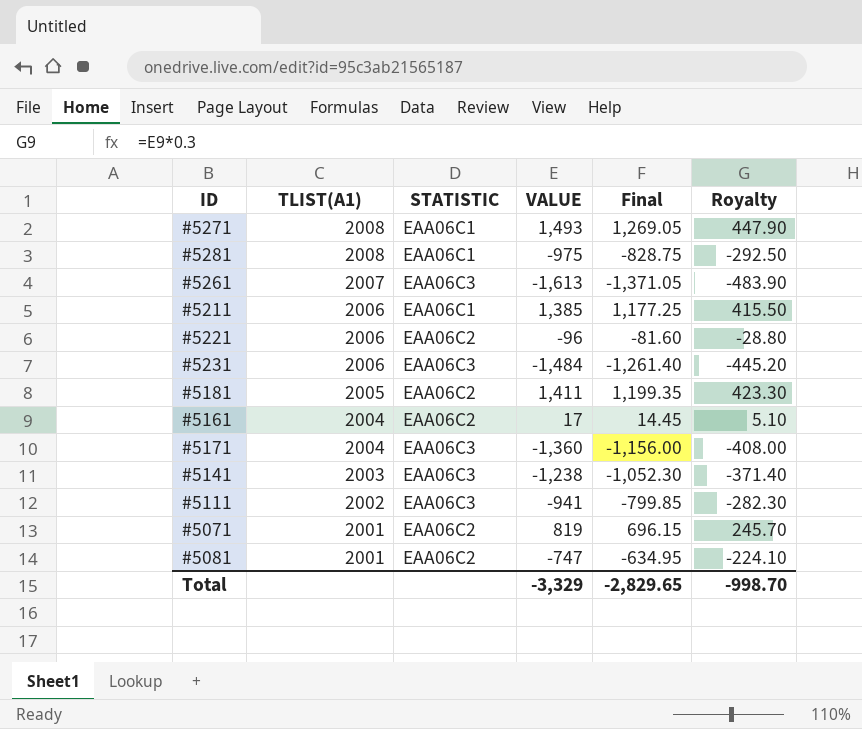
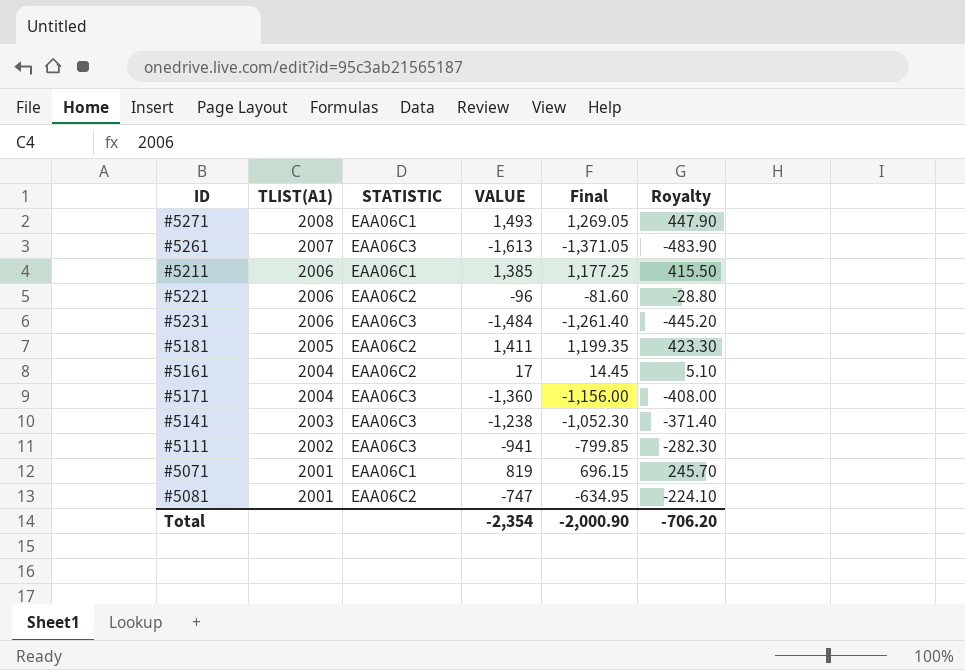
row #5281: 2008 | EAA06C1 | -975 | -828.75 | -292.50 -> none
#5071 | STATISTIC: EAA06C2 -> EAA06C1
Total | VALUE: -3,329 -> -2,354
Total | Final: -2,829.65 -> -2,000.90
Total | Royalty: -998.70 -> -706.20

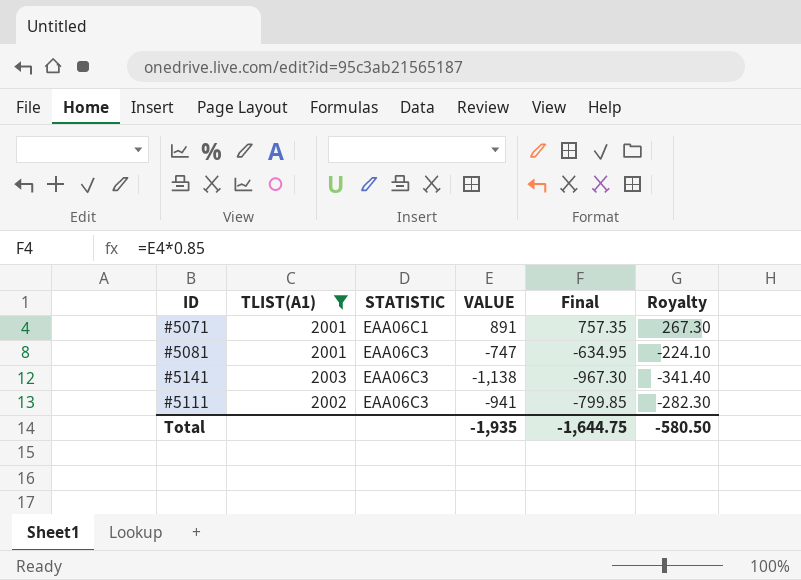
filter: none -> TLIST(A1) <= 2003
row order: TLIST(A1) descending -> STATISTIC ascending
#5071 | VALUE: 819 -> 891
#5071 | Final: 696.15 -> 757.35
#5071 | Royalty: 245.70 -> 267.30
#5081 | STATISTIC: EAA06C2 -> EAA06C3
#5141 | VALUE: -1,238 -> -1,138
#5141 | Final: -1,052.30 -> -967.30
#5141 | Royalty: -371.40 -> -341.40
Total | VALUE: -2,354 -> -1,935
Total | Final: -2,000.90 -> -1,644.75
Total | Royalty: -706.20 -> -580.50

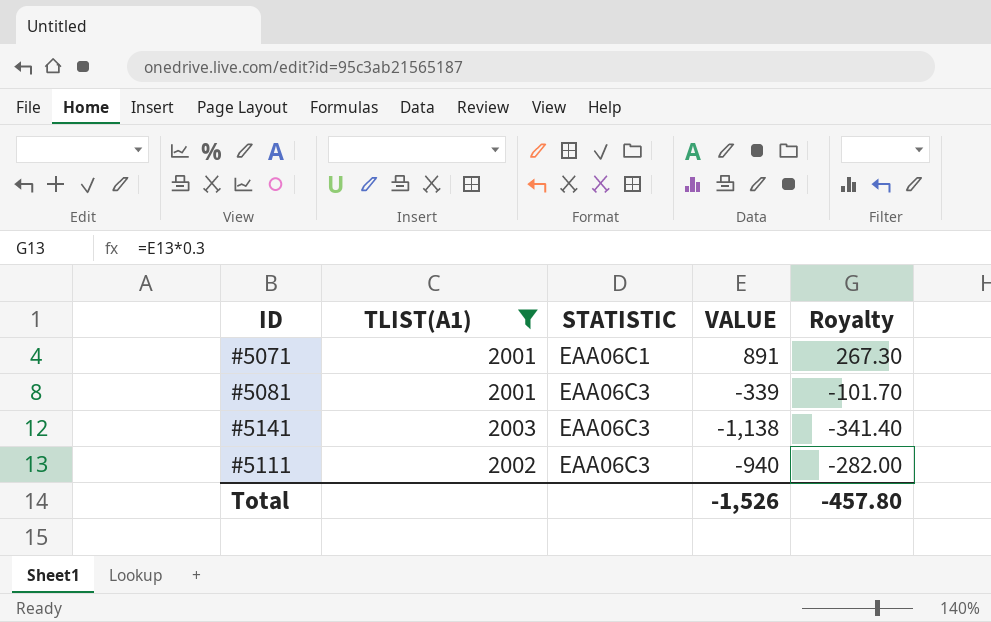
column Final | formula: [VALUE] * 0.85 -> none
#5081 | VALUE: -747 -> -339
#5081 | Royalty: -224.10 -> -101.70
#5111 | VALUE: -941 -> -940
#5111 | Royalty: -282.30 -> -282.00
Total | VALUE: -1,935 -> -1,526
Total | Royalty: -580.50 -> -457.80

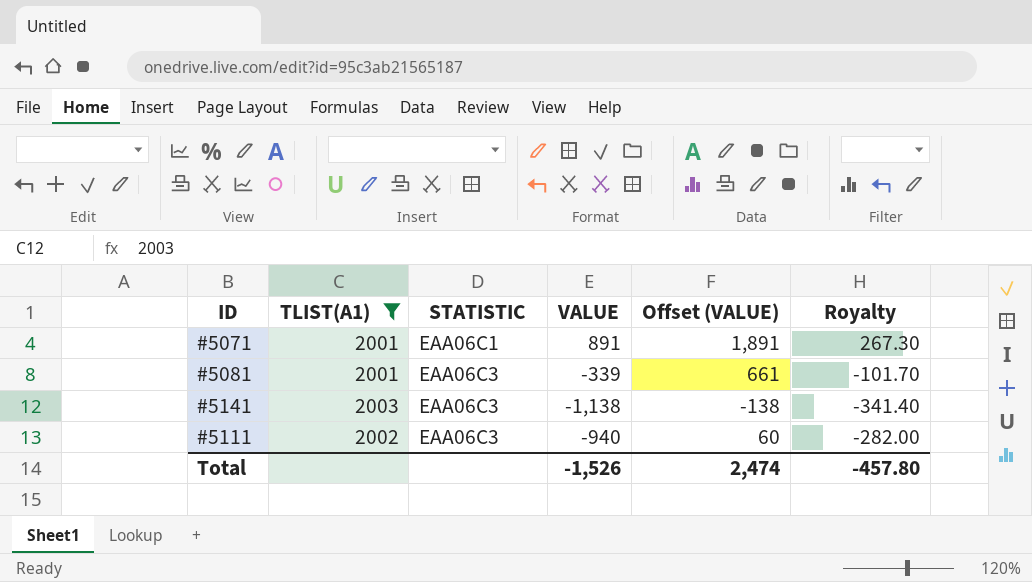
column Offset (VALUE) | formula: none -> [VALUE] + 1000

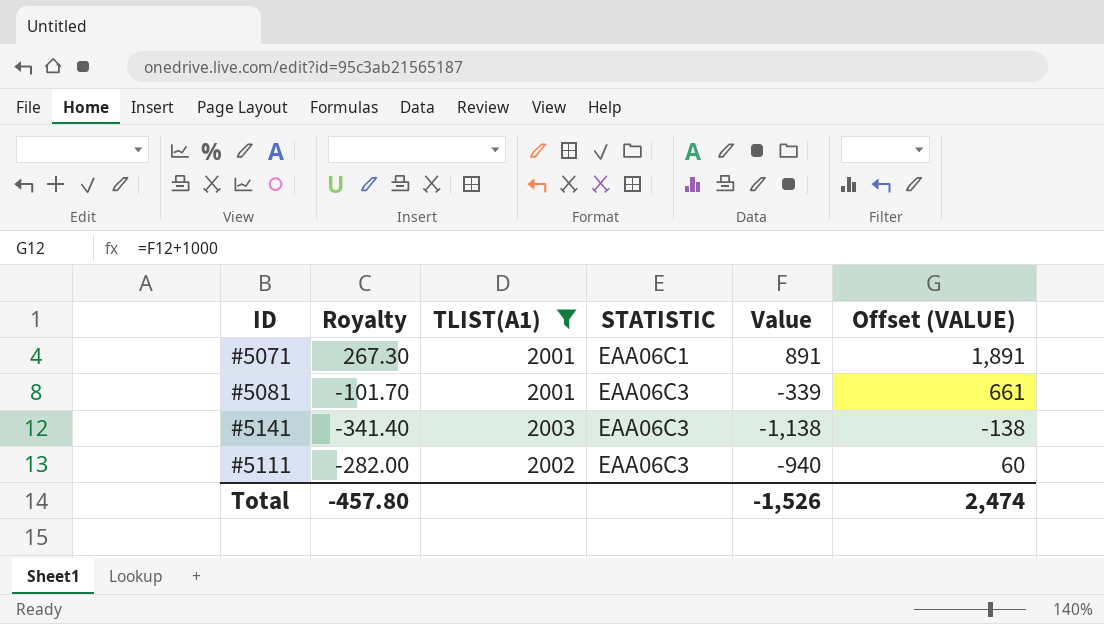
column Royalty | position: 6 -> 2
column name: VALUE -> Value

